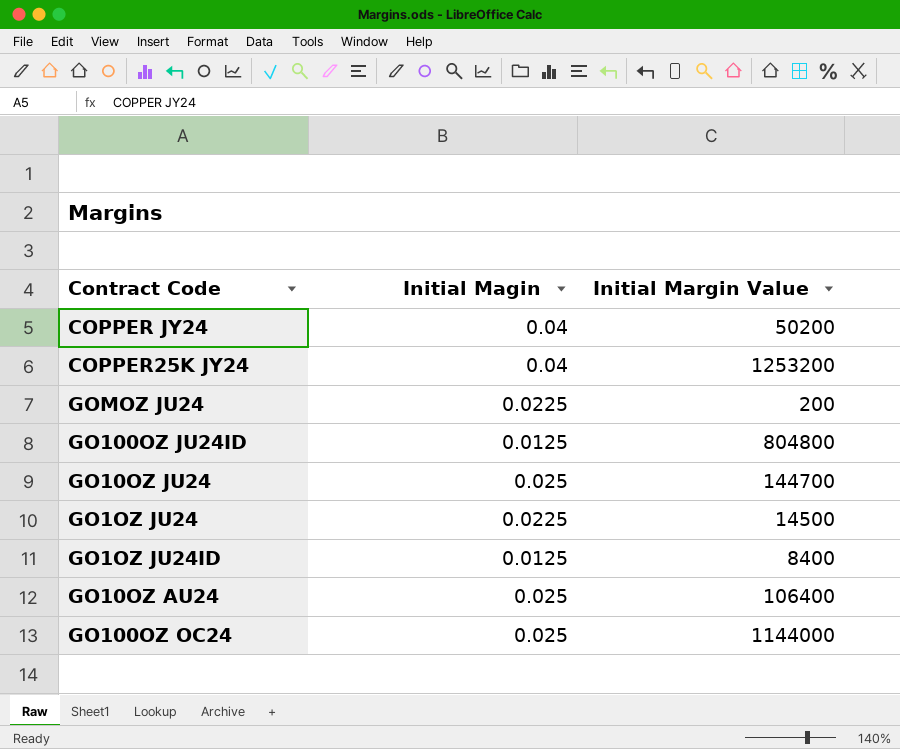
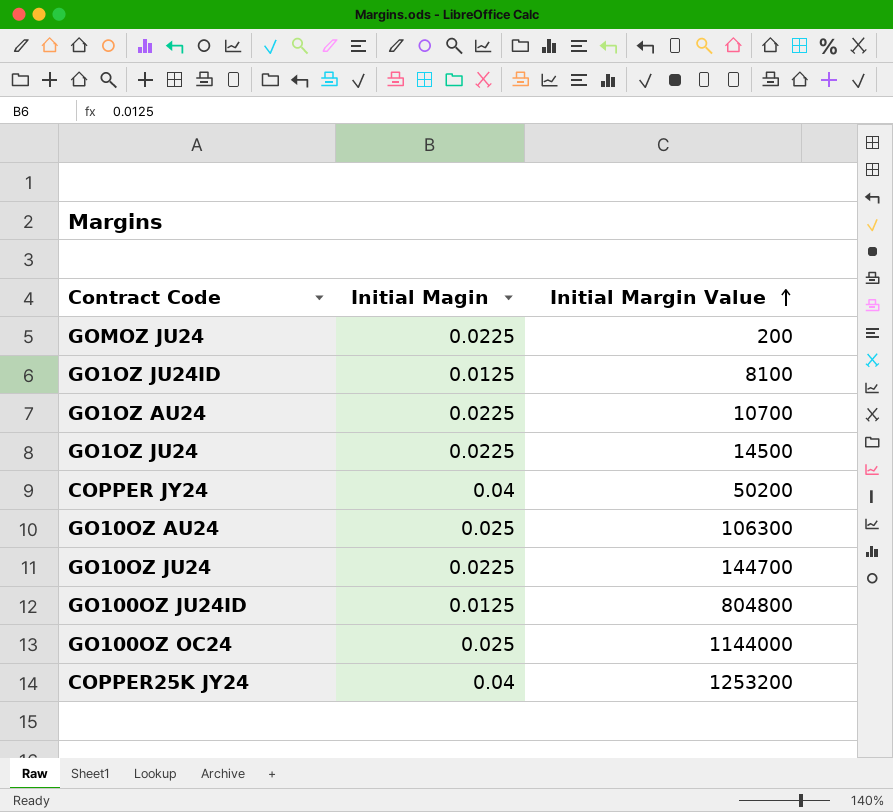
row order: none -> Initial Margin Value ascending
GO1OZ JU24ID | Initial Margin Value: 8400 -> 8100
row GO1OZ AU24: none -> 0.0225 | 10700
GO10OZ AU24 | Initial Margin Value: 106400 -> 106300
GO10OZ JU24 | Initial Magin: 0.025 -> 0.0225

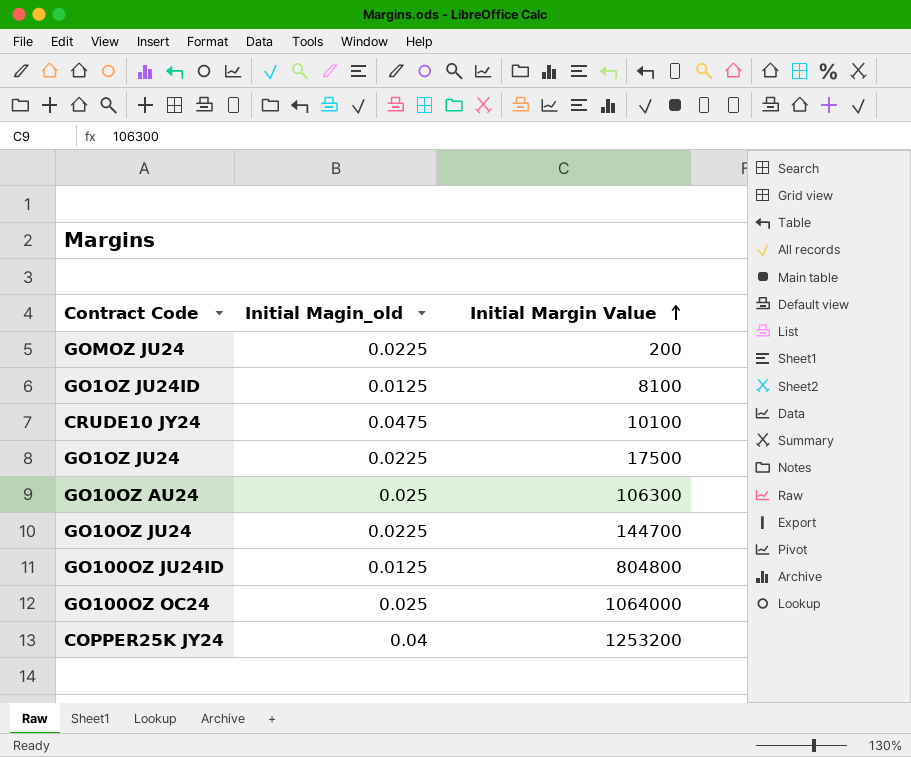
column name: Initial Magin -> Initial Magin_old
row GO1OZ AU24: 0.0225 | 10700 -> none
row COPPER JY24: 0.04 | 50200 -> none
row CRUDE10 JY24: none -> 0.0475 | 10100
GO1OZ JU24 | Initial Margin Value: 14500 -> 17500
GO100OZ OC24 | Initial Margin Value: 1144000 -> 1064000

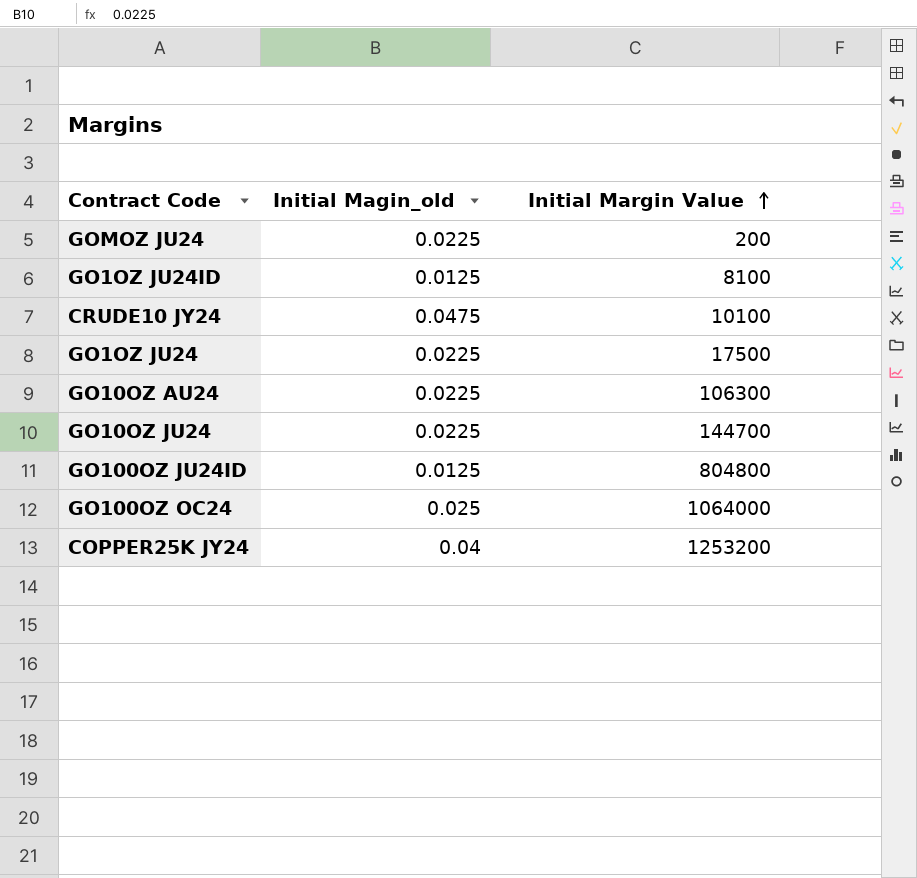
GO10OZ AU24 | Initial Magin_old: 0.025 -> 0.0225

